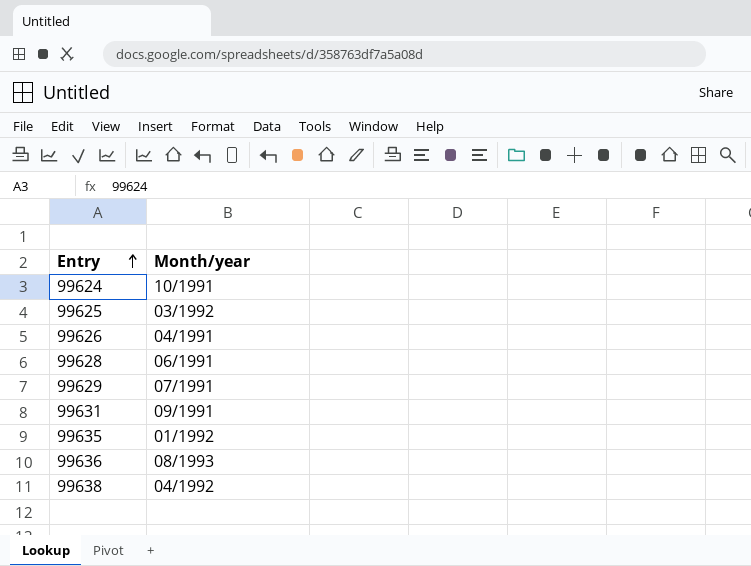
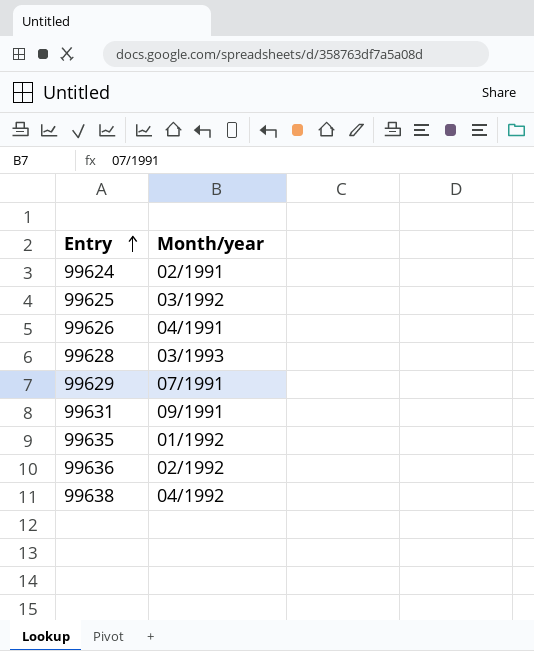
99624 | Month/year: 10/1991 -> 02/1991
99628 | Month/year: 06/1991 -> 03/1993
99636 | Month/year: 08/1993 -> 02/1992

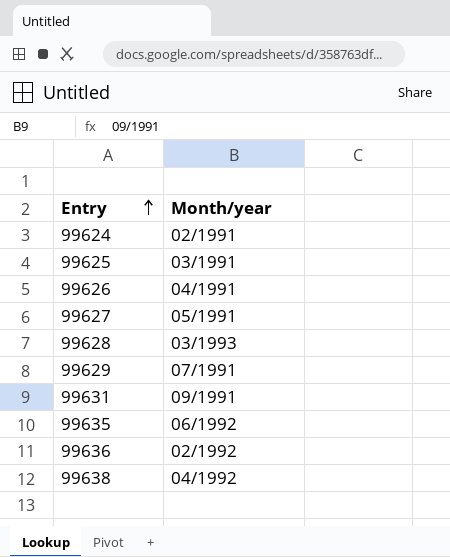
99625 | Month/year: 03/1992 -> 03/1991
row 99627: none -> 05/1991
99635 | Month/year: 01/1992 -> 06/1992

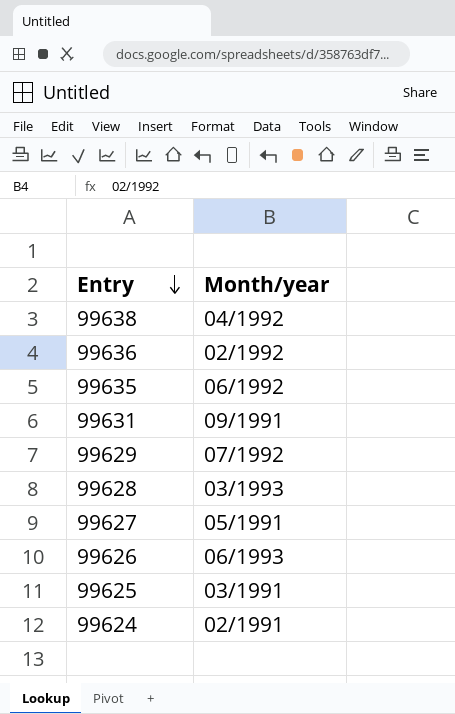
row order: Entry ascending -> Entry descending
99629 | Month/year: 07/1991 -> 07/1992
99626 | Month/year: 04/1991 -> 06/1993

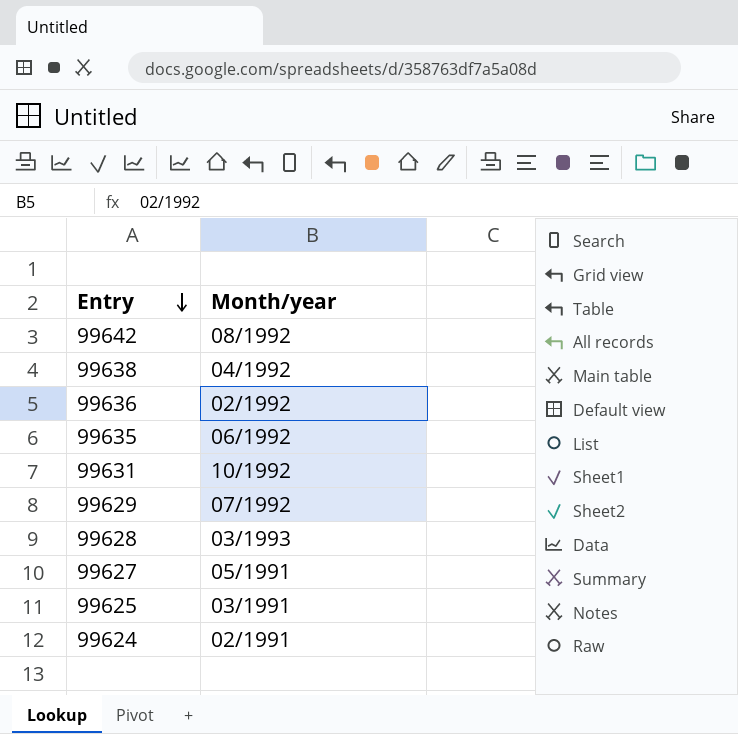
row 99626: 06/1993 -> none
row 99642: none -> 08/1992
99631 | Month/year: 09/1991 -> 10/1992

